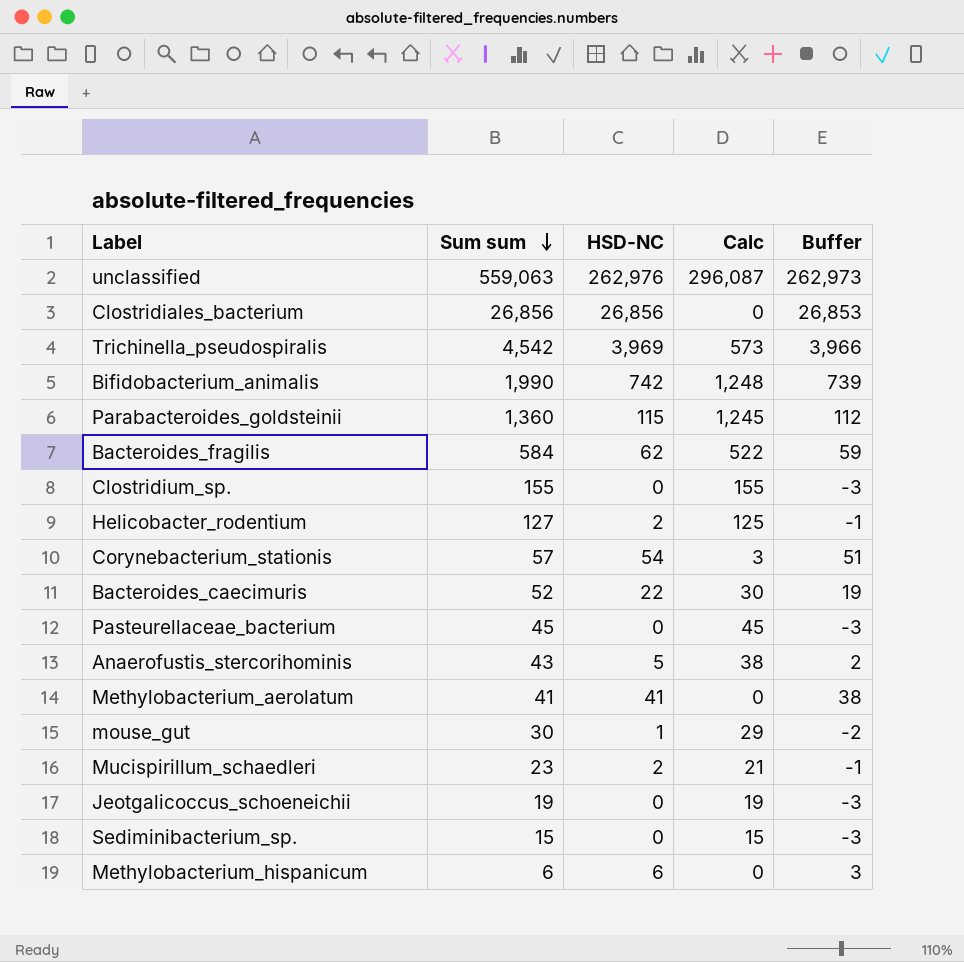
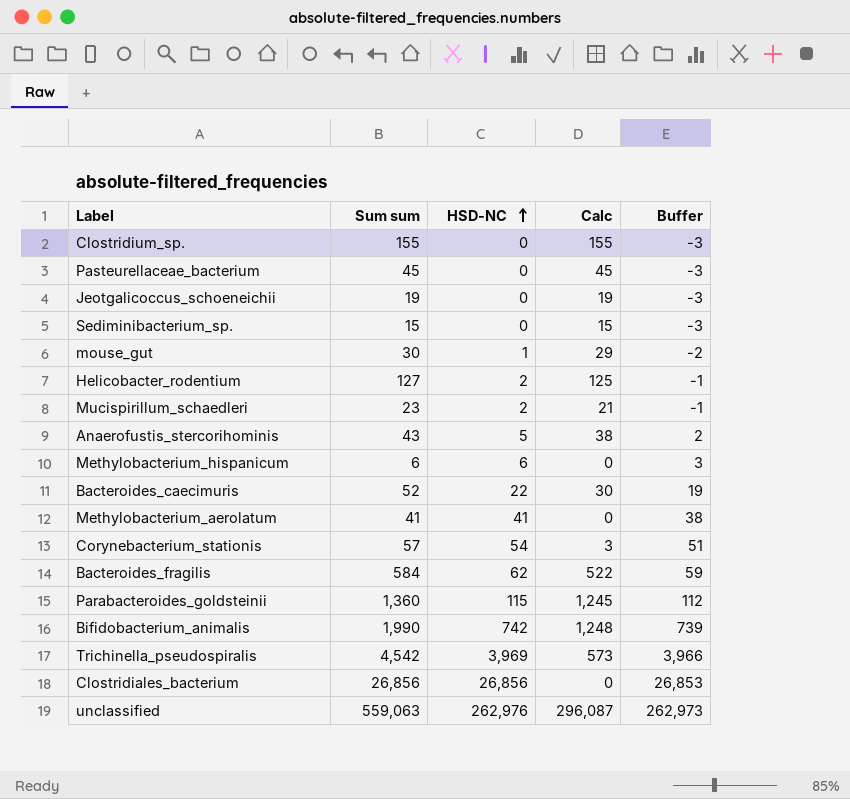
row order: Sum sum descending -> HSD-NC ascending

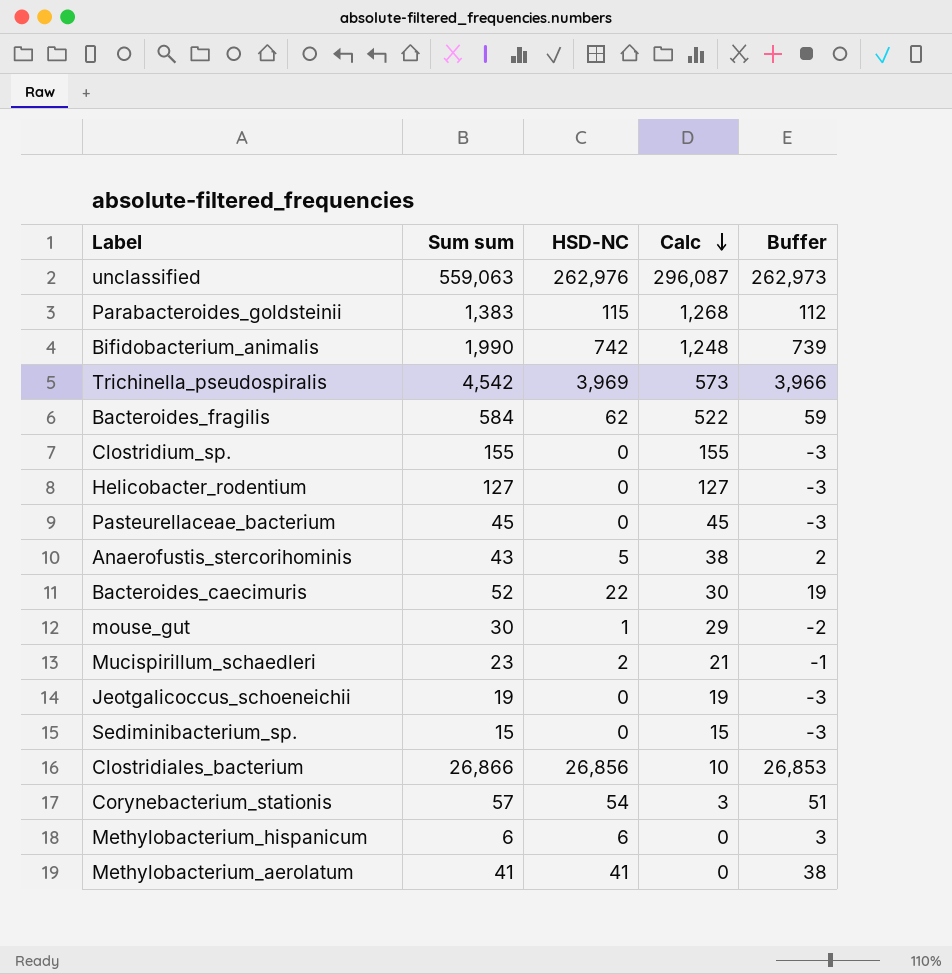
row order: HSD-NC ascending -> Calc descending
Parabacteroides_goldsteinii | Sum sum: 1,360 -> 1,383
Parabacteroides_goldsteinii | Calc: 1,245 -> 1,268
Helicobacter_rodentium | HSD-NC: 2 -> 0
Helicobacter_rodentium | Calc: 125 -> 127
Helicobacter_rodentium | Buffer: -1 -> -3
Clostridiales_bacterium | Sum sum: 26,856 -> 26,866
Clostridiales_bacterium | Calc: 0 -> 10

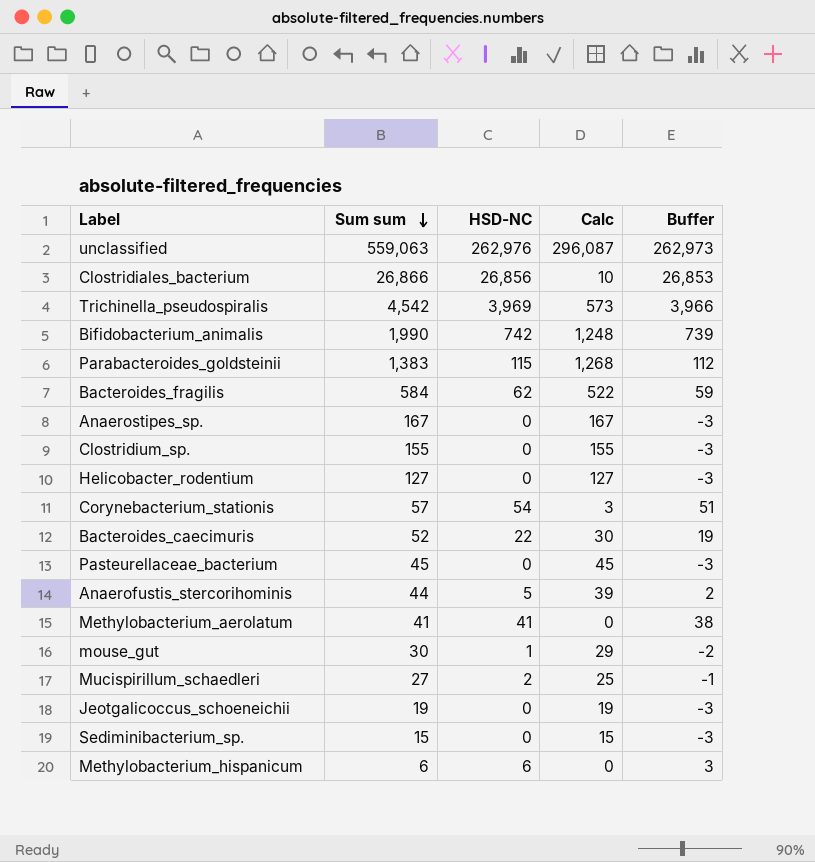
row order: Calc descending -> Sum sum descending
row Anaerostipes_sp.: none -> 167 | 0 | 167 | -3
Anaerofustis_stercorihominis | Sum sum: 43 -> 44
Anaerofustis_stercorihominis | Calc: 38 -> 39
Mucispirillum_schaedleri | Sum sum: 23 -> 27
Mucispirillum_schaedleri | Calc: 21 -> 25

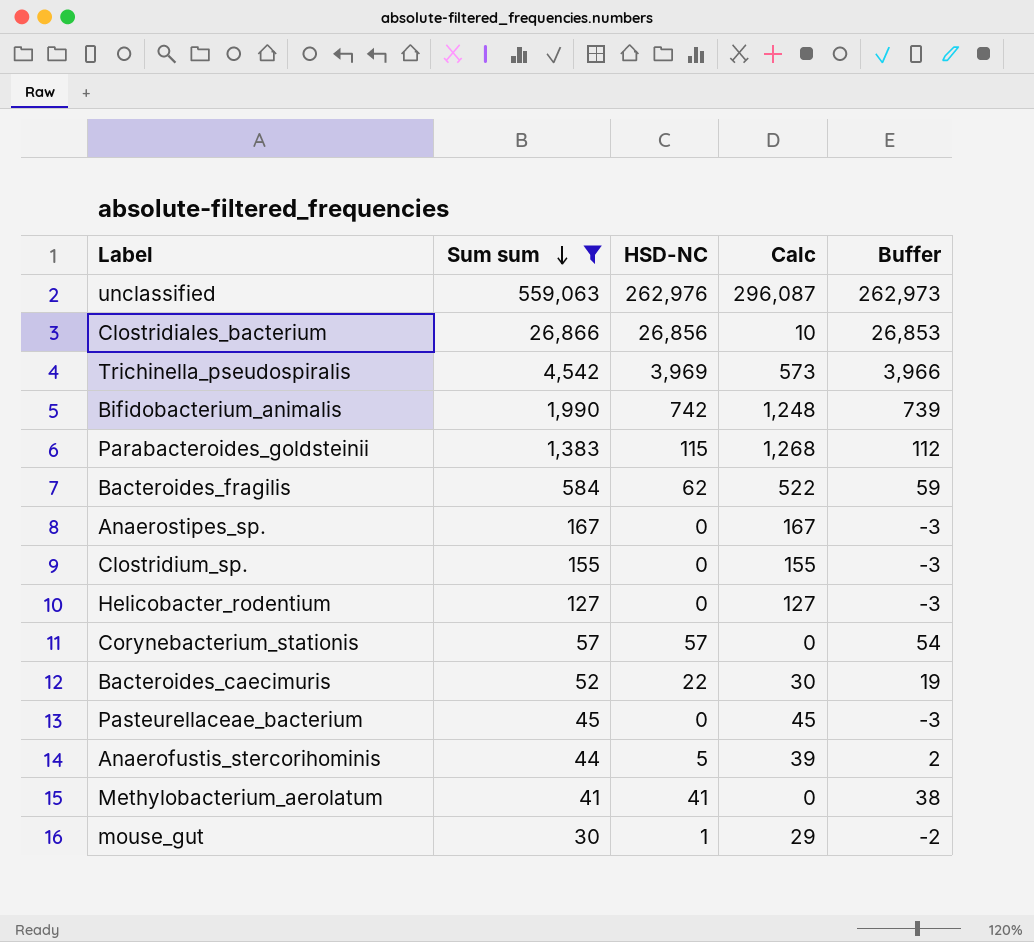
filter: none -> Sum sum >= 30
Corynebacterium_stationis | HSD-NC: 54 -> 57
Corynebacterium_stationis | Calc: 3 -> 0
Corynebacterium_stationis | Buffer: 51 -> 54

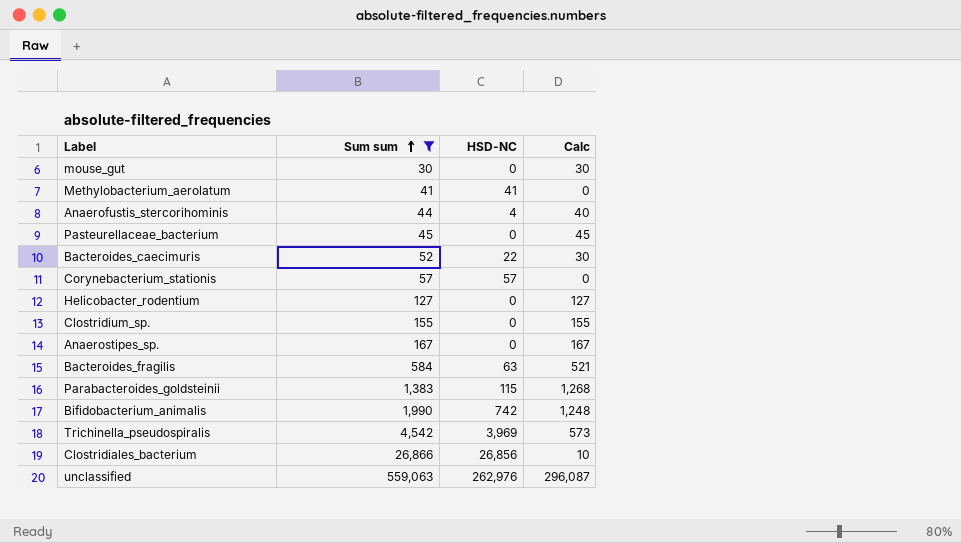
row order: Sum sum descending -> Sum sum ascending
column Buffer | formula: [HSD-NC] - 3 -> none
mouse_gut | HSD-NC: 1 -> 0
mouse_gut | Calc: 29 -> 30
Anaerofustis_stercorihominis | HSD-NC: 5 -> 4
Anaerofustis_stercorihominis | Calc: 39 -> 40
Bacteroides_fragilis | HSD-NC: 62 -> 63
Bacteroides_fragilis | Calc: 522 -> 521

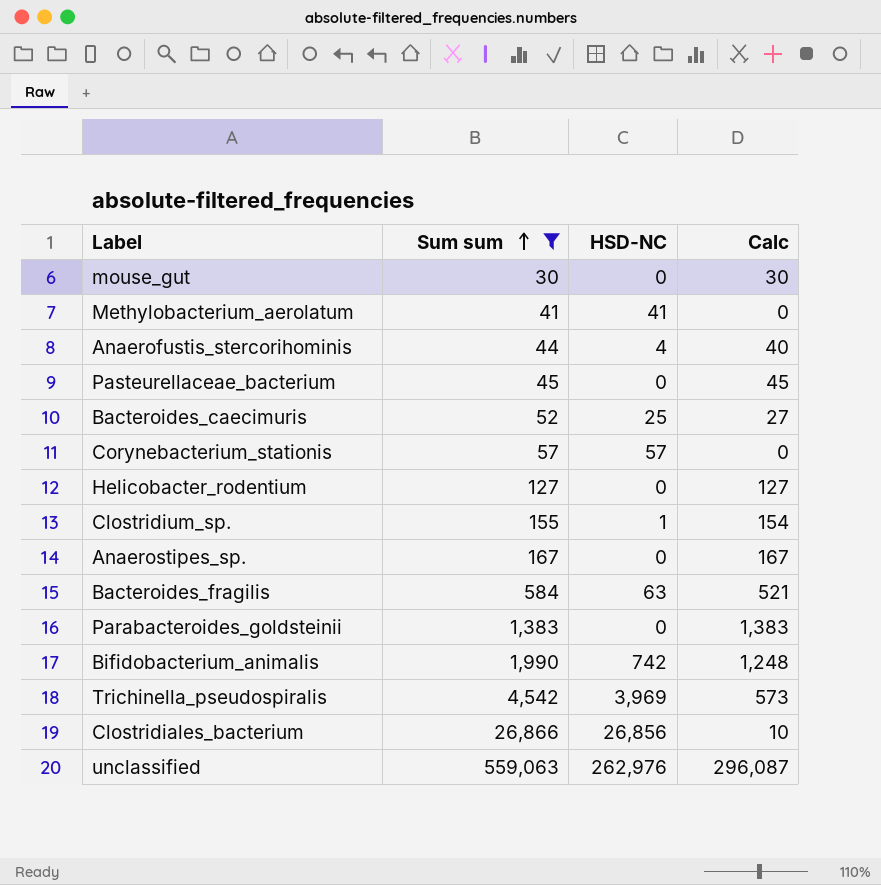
Bacteroides_caecimuris | HSD-NC: 22 -> 25
Bacteroides_caecimuris | Calc: 30 -> 27
Clostridium_sp. | HSD-NC: 0 -> 1
Clostridium_sp. | Calc: 155 -> 154
Parabacteroides_goldsteinii | HSD-NC: 115 -> 0
Parabacteroides_goldsteinii | Calc: 1,268 -> 1,383

